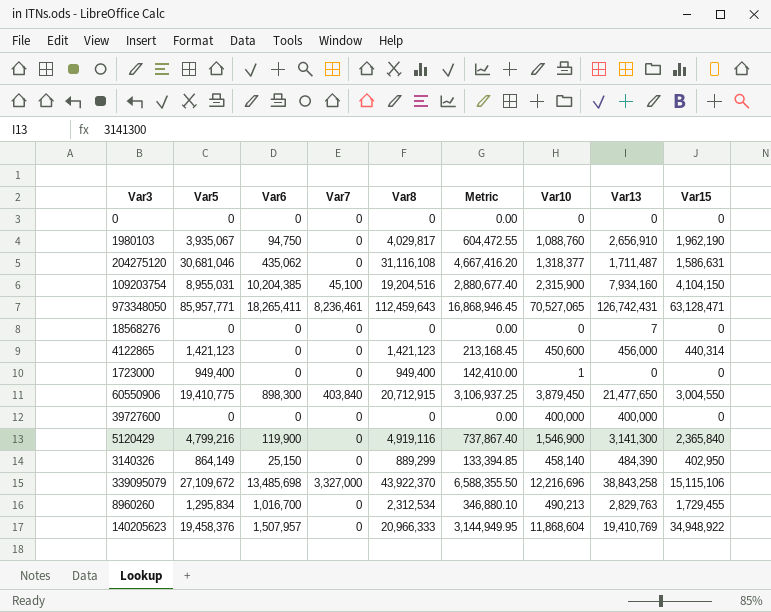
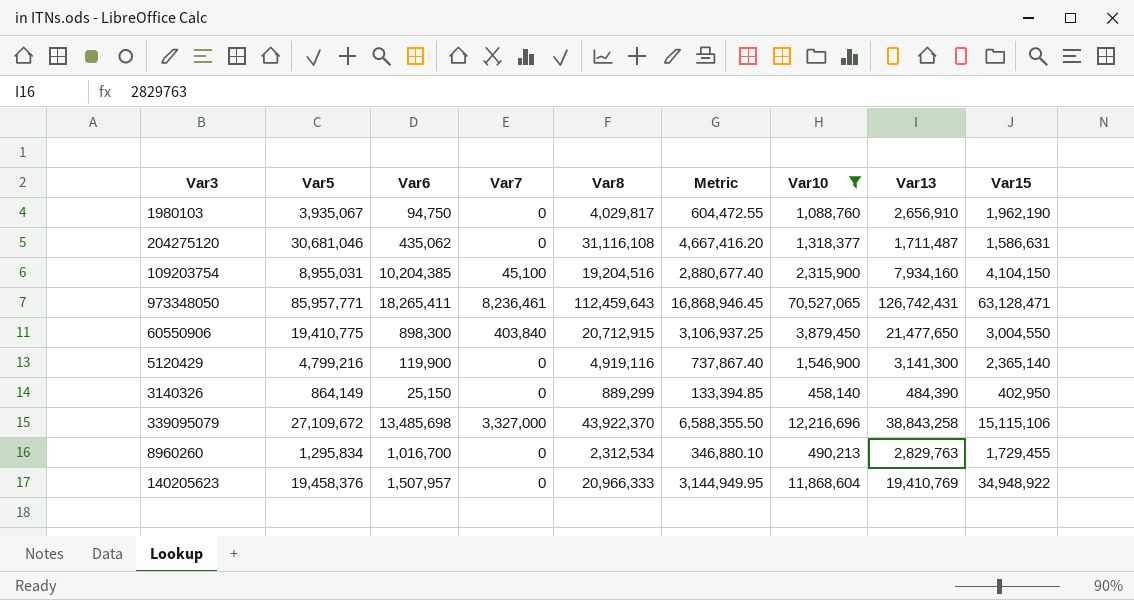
filter: none -> Var10 >= 458,140
5120429 | Var15: 2,365,840 -> 2,365,140

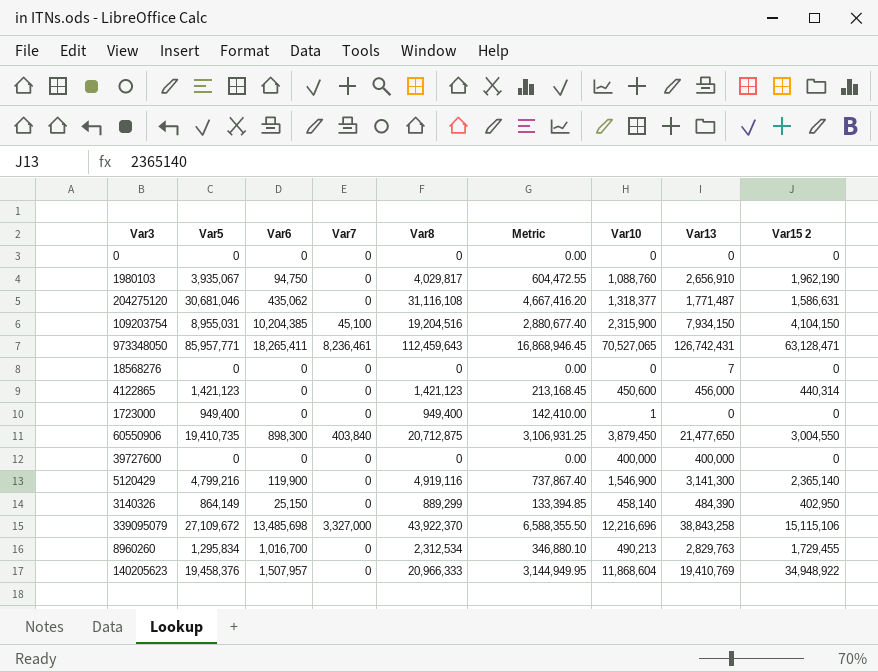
filter: Var10 >= 458,140 -> none
column name: Var15 -> Var15 2
204275120 | Var13: 1,711,487 -> 1,771,487
109203754 | Var13: 7,934,160 -> 7,934,150
60550906 | Var5: 19,410,775 -> 19,410,735
60550906 | Var8: 20,712,915 -> 20,712,875
60550906 | Metric: 3,106,937.25 -> 3,106,931.25

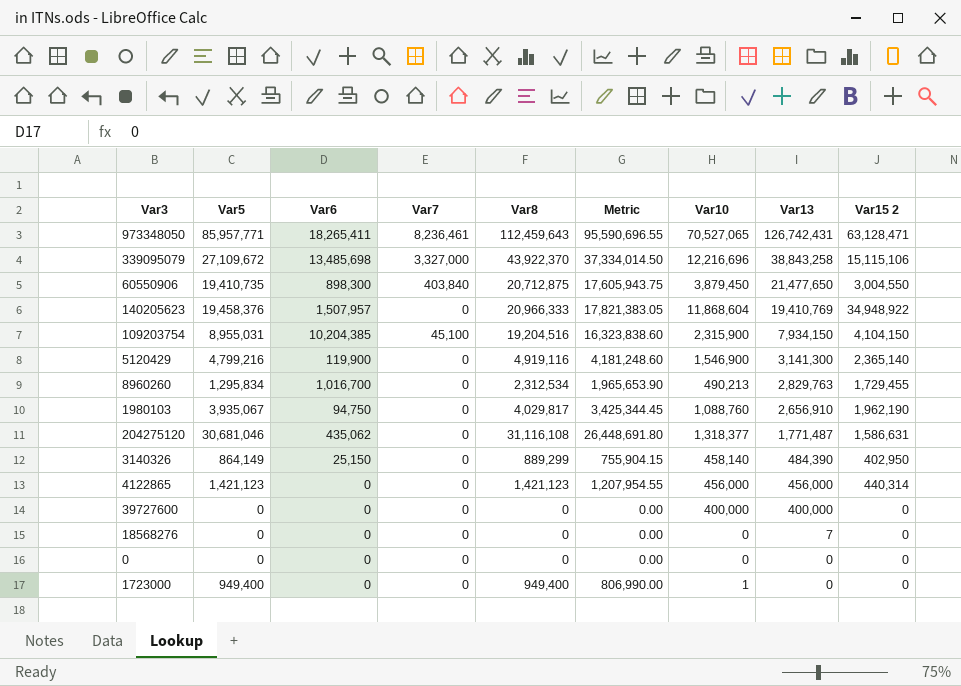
row order: none -> Var13 descending
column Metric | formula: [Var8] * 0.15 -> [Var8] * 0.85
4122865 | Var10: 450,600 -> 456,000

